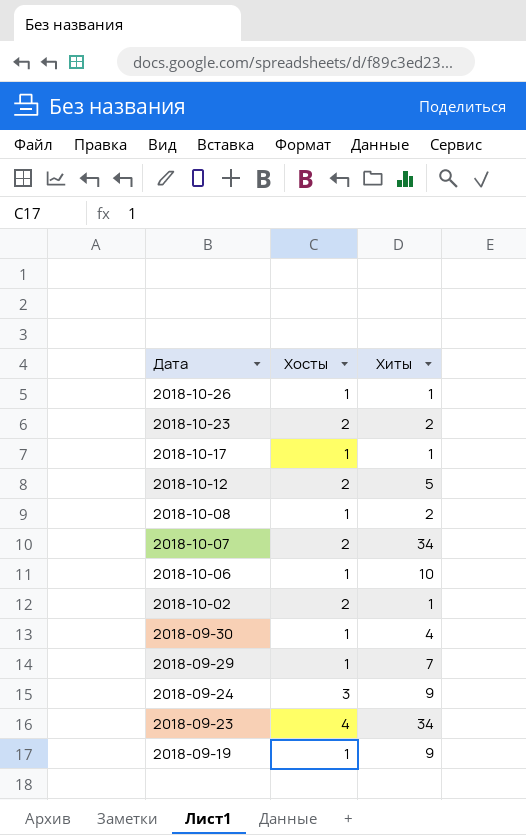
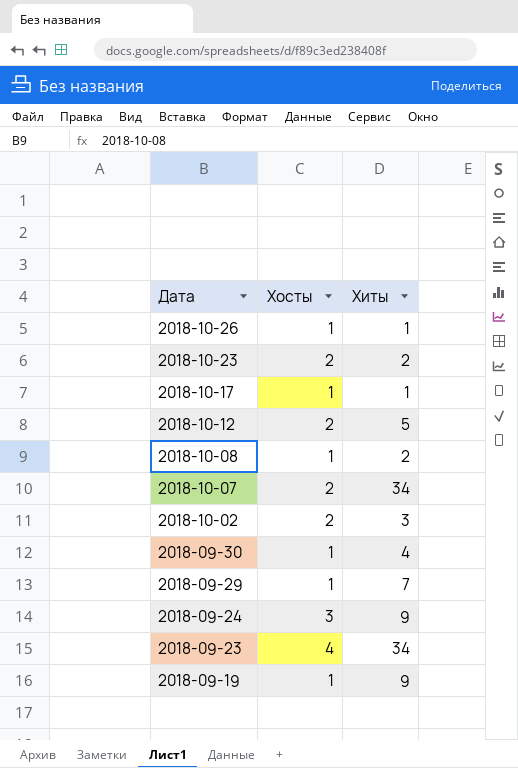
row 2018-10-06: 1 | 10 -> none
2018-10-02 | Хиты: 1 -> 3

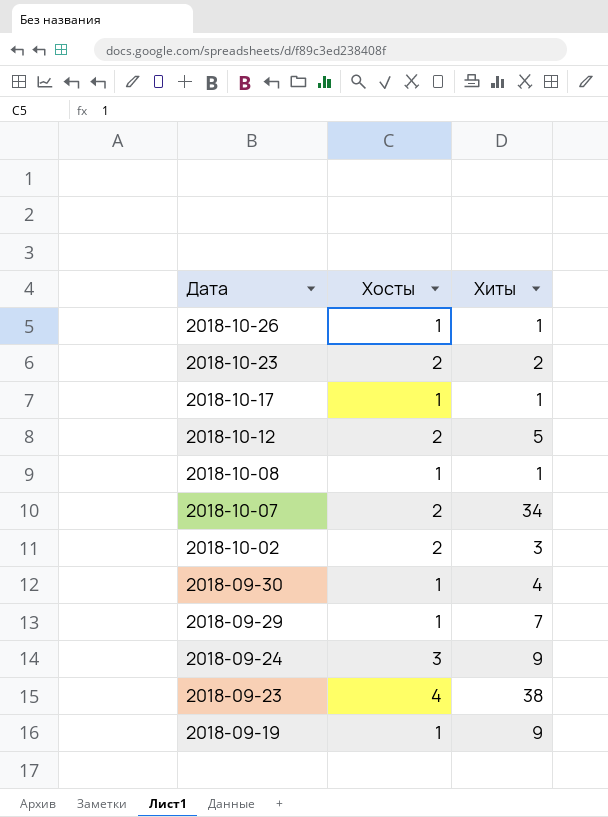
2018-10-08 | Хиты: 2 -> 1
2018-09-23 | Хиты: 34 -> 38

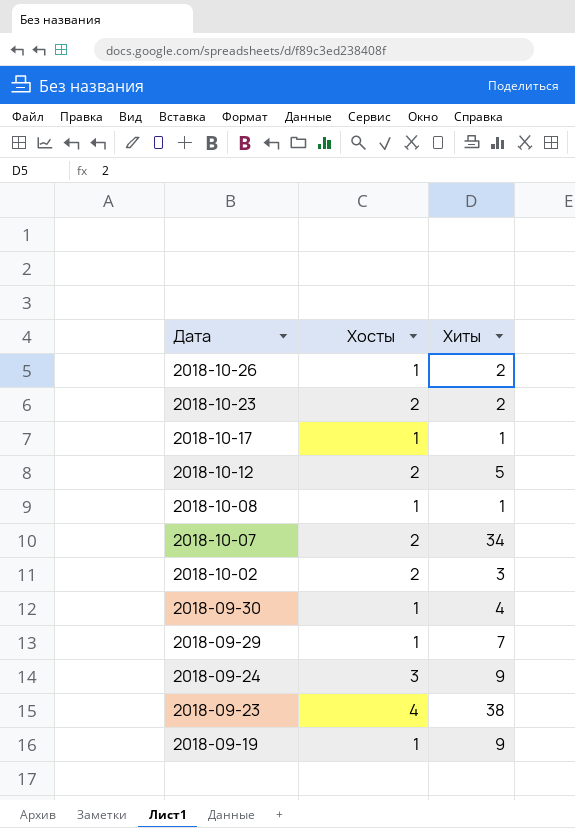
2018-10-26 | Хиты: 1 -> 2

